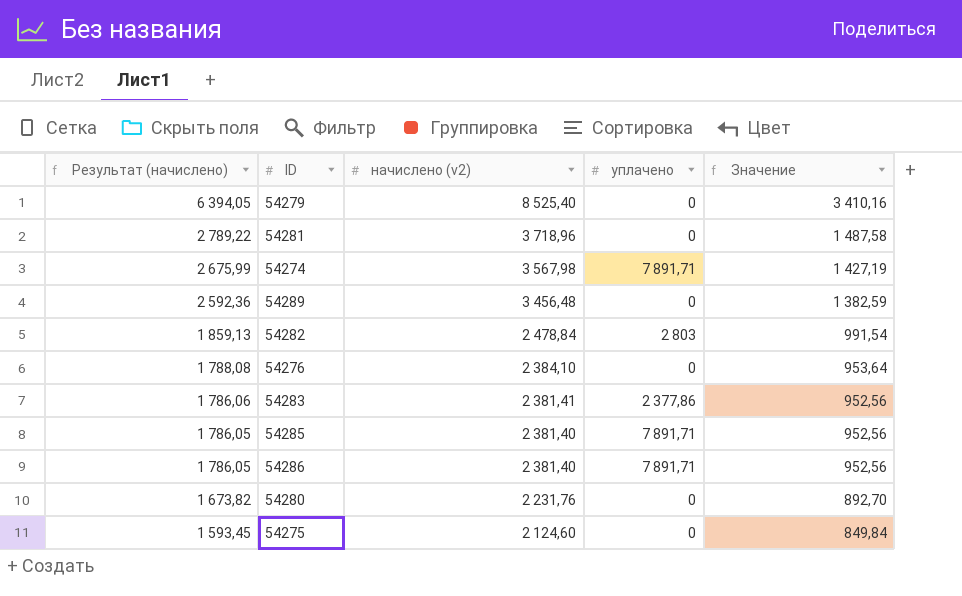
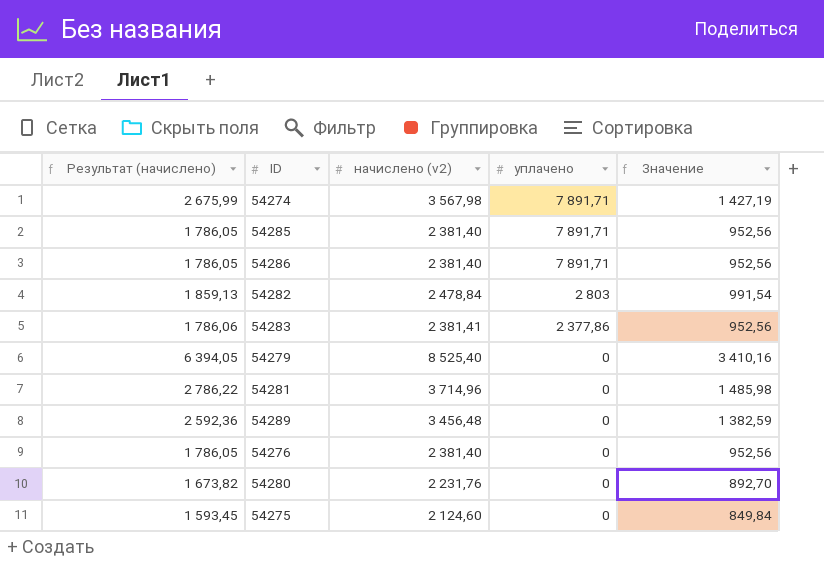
row order: Результат (начислено) descending -> уплачено descending
54281 | Результат (начислено): 2 789,22 -> 2 786,22
54281 | начислено (v2): 3 718,96 -> 3 714,96
54281 | Значение: 1 487,58 -> 1 485,98
54276 | Результат (начислено): 1 788,08 -> 1 786,05
54276 | начислено (v2): 2 384,10 -> 2 381,40
54276 | Значение: 953,64 -> 952,56

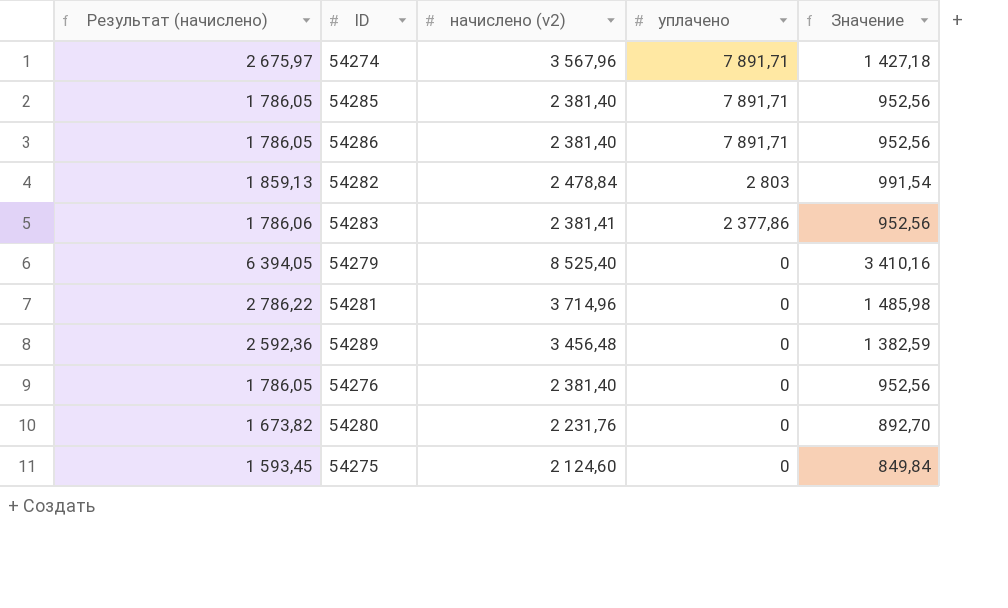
54274 | Результат (начислено): 2 675,99 -> 2 675,97
54274 | начислено (v2): 3 567,98 -> 3 567,96
54274 | Значение: 1 427,19 -> 1 427,18

